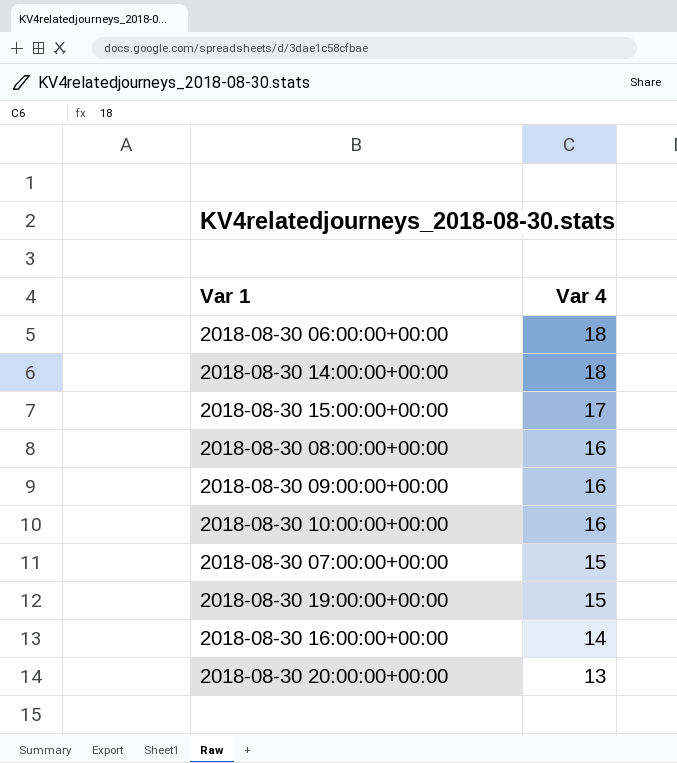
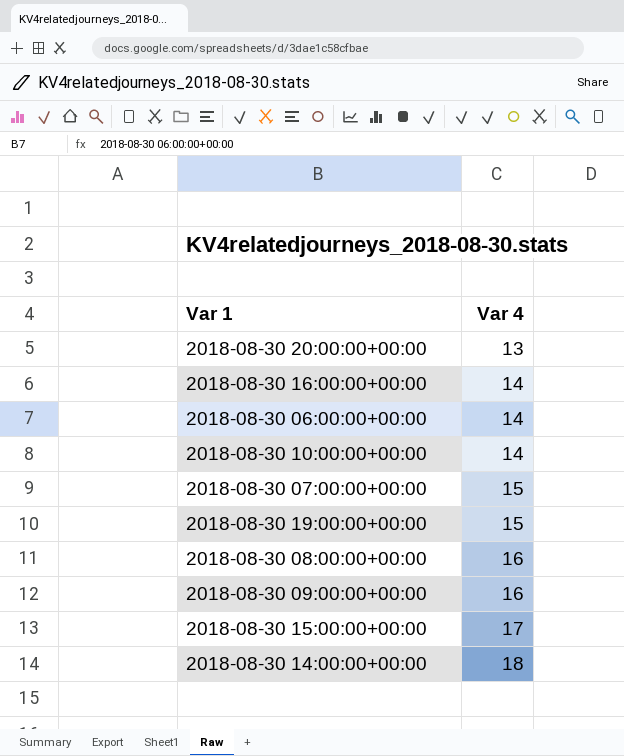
row order: Var 4 descending -> Var 4 ascending
2018-08-30 06:00:00+00:00 | Var 4: 18 -> 14
2018-08-30 10:00:00+00:00 | Var 4: 16 -> 14

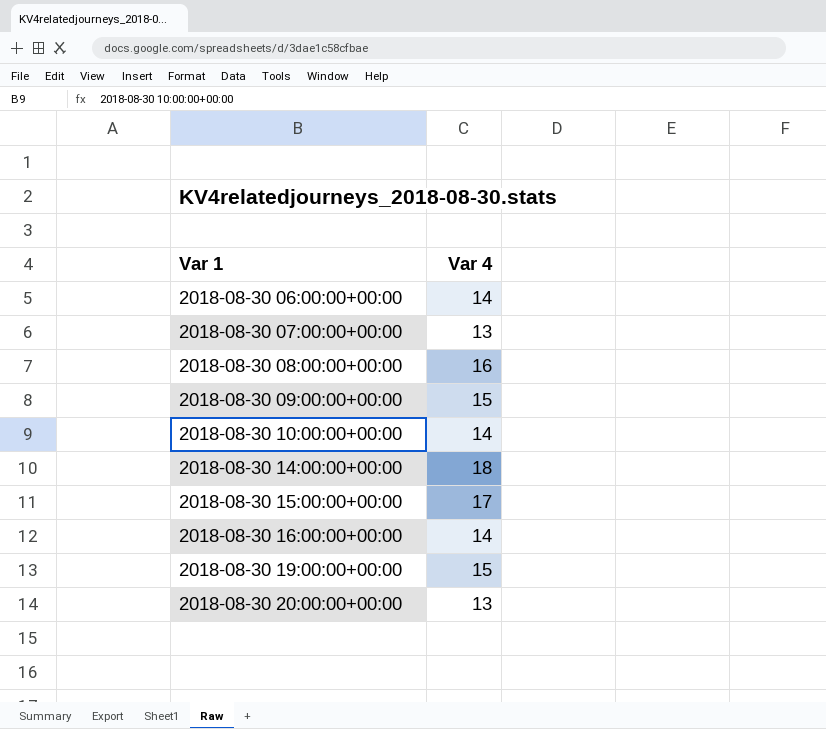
row order: Var 4 ascending -> Var 1 ascending
2018-08-30 07:00:00+00:00 | Var 4: 15 -> 13
2018-08-30 09:00:00+00:00 | Var 4: 16 -> 15

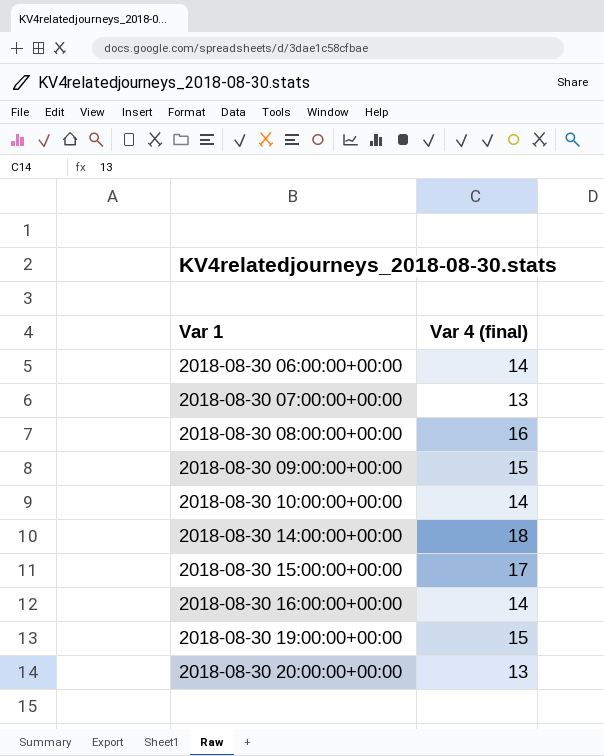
column name: Var 4 -> Var 4 (final)

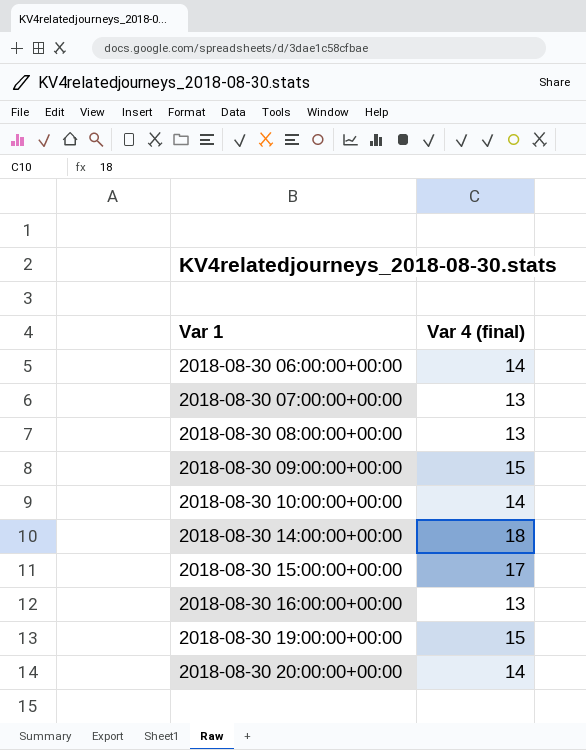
2018-08-30 08:00:00+00:00 | Var 4 (final): 16 -> 13
2018-08-30 16:00:00+00:00 | Var 4 (final): 14 -> 13
2018-08-30 20:00:00+00:00 | Var 4 (final): 13 -> 14

